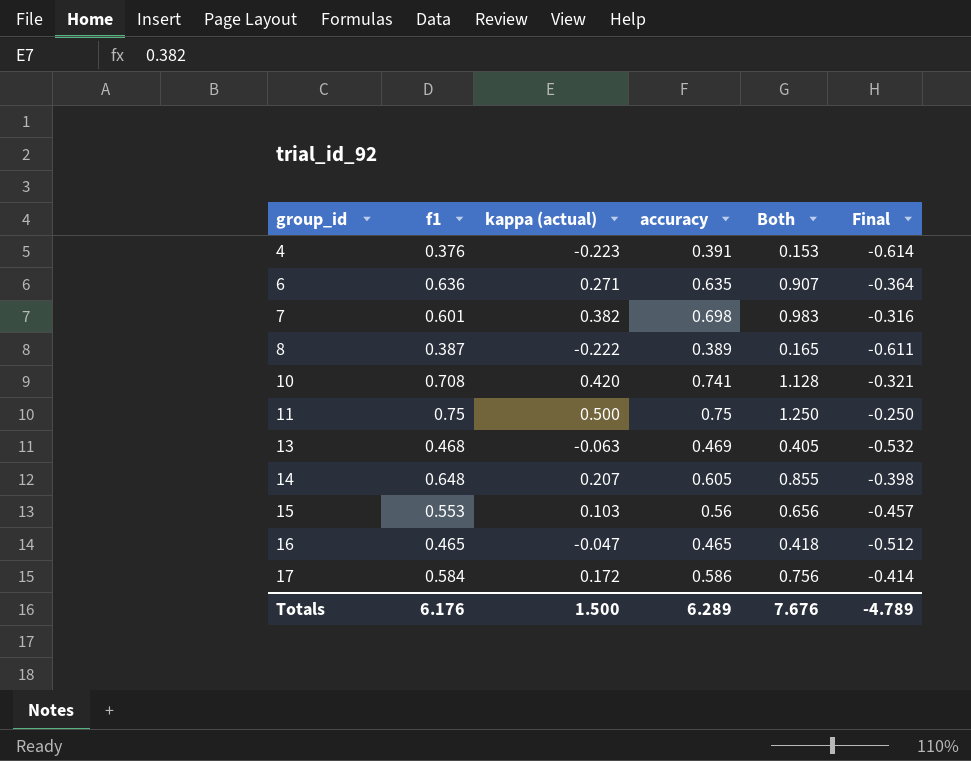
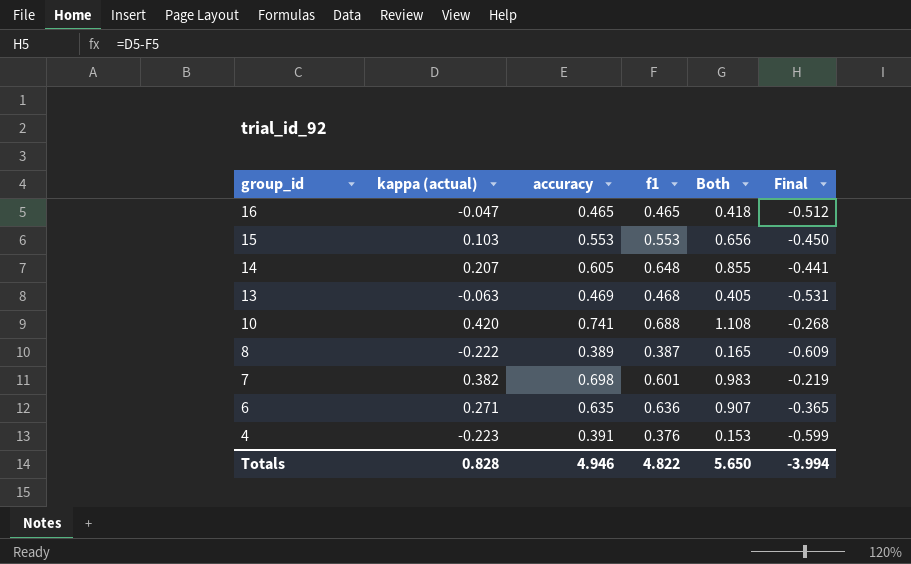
row order: group_id ascending -> group_id descending
column f1 | position: 2 -> 4
column Final | formula: [kappa (actual)] - [accuracy] -> [kappa (actual)] - [f1]
row 11: 0.75 | 0.500 | 0.75 | 1.250 | -0.250 -> none
row 17: 0.584 | 0.172 | 0.586 | 0.756 | -0.414 -> none
15 | accuracy: 0.56 -> 0.553
10 | f1: 0.708 -> 0.688
10 | Both: 1.128 -> 1.108
Totals | kappa (actual): 1.500 -> 0.828
Totals | accuracy: 6.289 -> 4.946
Totals | f1: 6.176 -> 4.822
Totals | Both: 7.676 -> 5.650
Totals | Final: -4.789 -> -3.994

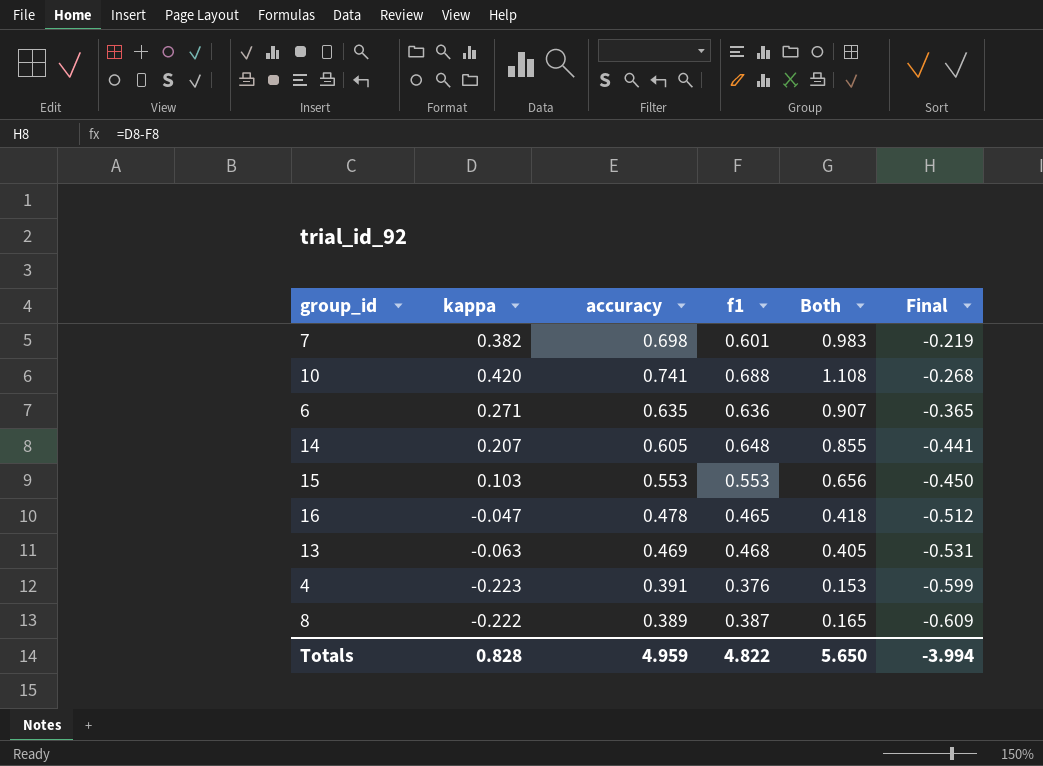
row order: group_id descending -> Final descending
column name: kappa (actual) -> kappa
16 | accuracy: 0.465 -> 0.478
Totals | accuracy: 4.946 -> 4.959

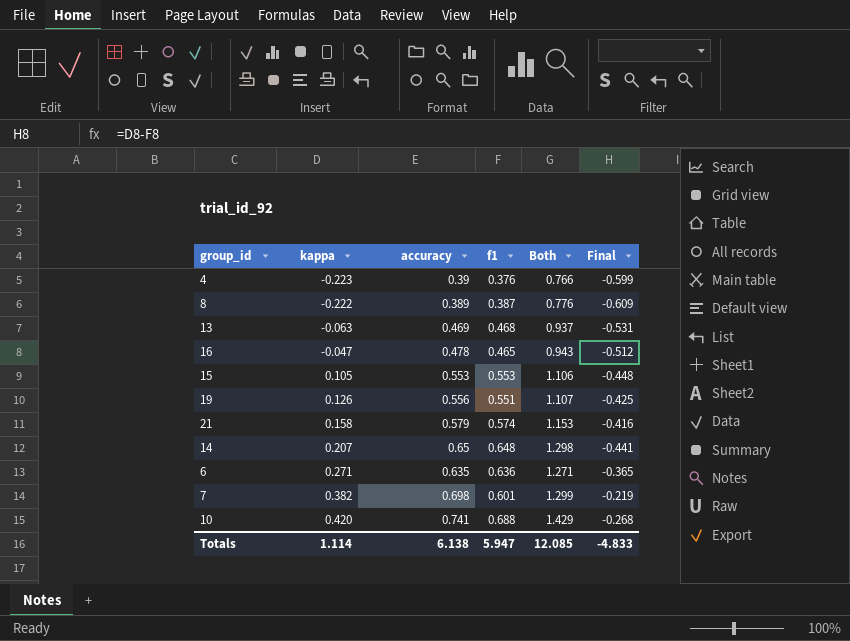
row order: Final descending -> kappa ascending
column Both | formula: [kappa] + [f1] -> [accuracy] + [f1]
4 | accuracy: 0.391 -> 0.39
15 | kappa: 0.103 -> 0.105
15 | Final: -0.450 -> -0.448
row 19: none -> 0.126 | 0.556 | 0.551 | 1.107 | -0.425
row 21: none -> 0.158 | 0.579 | 0.574 | 1.153 | -0.416
14 | accuracy: 0.605 -> 0.65
Totals | kappa: 0.828 -> 1.114
Totals | accuracy: 4.959 -> 6.138
Totals | f1: 4.822 -> 5.947
Totals | Both: 5.650 -> 12.085
Totals | Final: -3.994 -> -4.833

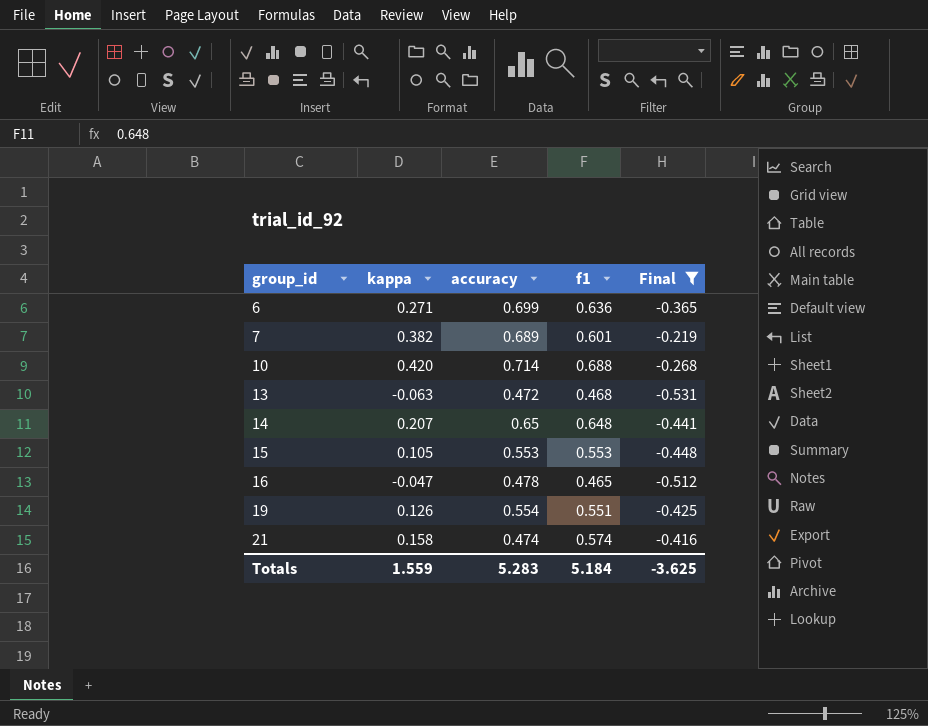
filter: none -> Final >= -0.531
row order: kappa ascending -> group_id ascending
column Both | formula: [accuracy] + [f1] -> none
6 | accuracy: 0.635 -> 0.699
7 | accuracy: 0.698 -> 0.689
10 | accuracy: 0.741 -> 0.714
13 | accuracy: 0.469 -> 0.472
19 | accuracy: 0.556 -> 0.554
21 | accuracy: 0.579 -> 0.474
Totals | kappa: 1.114 -> 1.559
Totals | accuracy: 6.138 -> 5.283
Totals | f1: 5.947 -> 5.184
Totals | Final: -4.833 -> -3.625

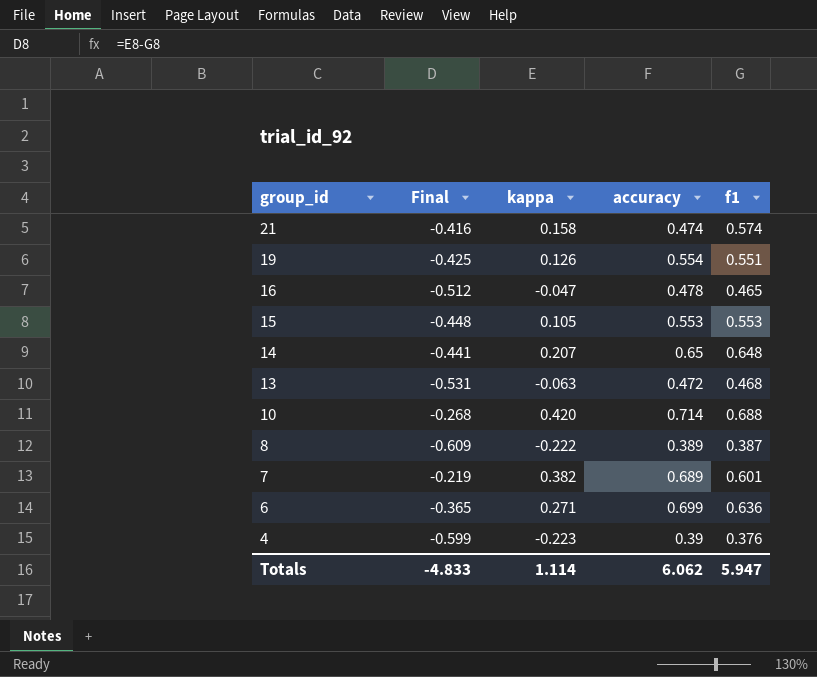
filter: Final >= -0.531 -> none
row order: group_id ascending -> group_id descending
column Final | position: 5 -> 2
Totals | Final: -3.625 -> -4.833
Totals | kappa: 1.559 -> 1.114
Totals | accuracy: 5.283 -> 6.062
Totals | f1: 5.184 -> 5.947

